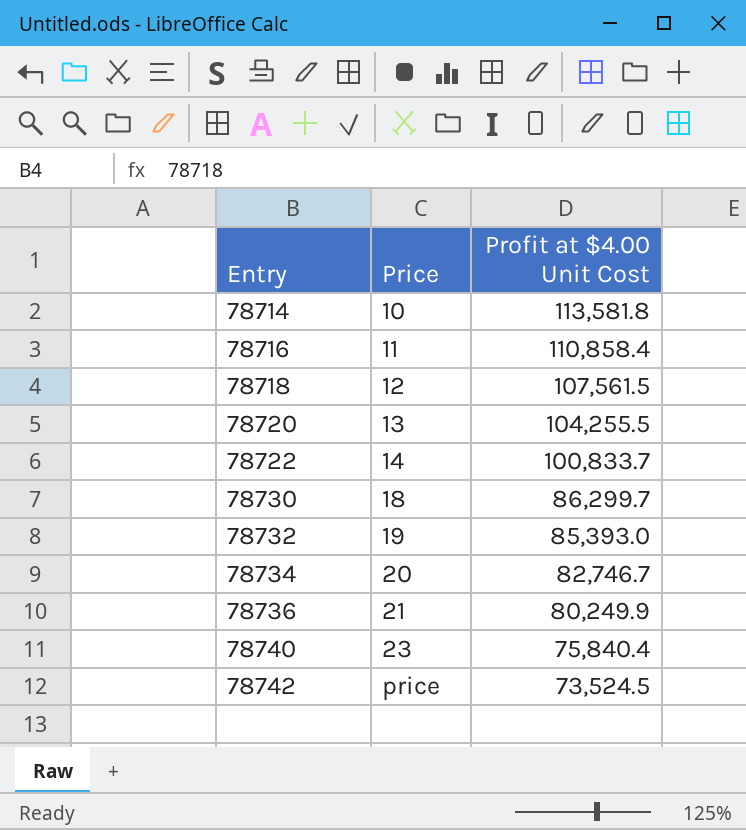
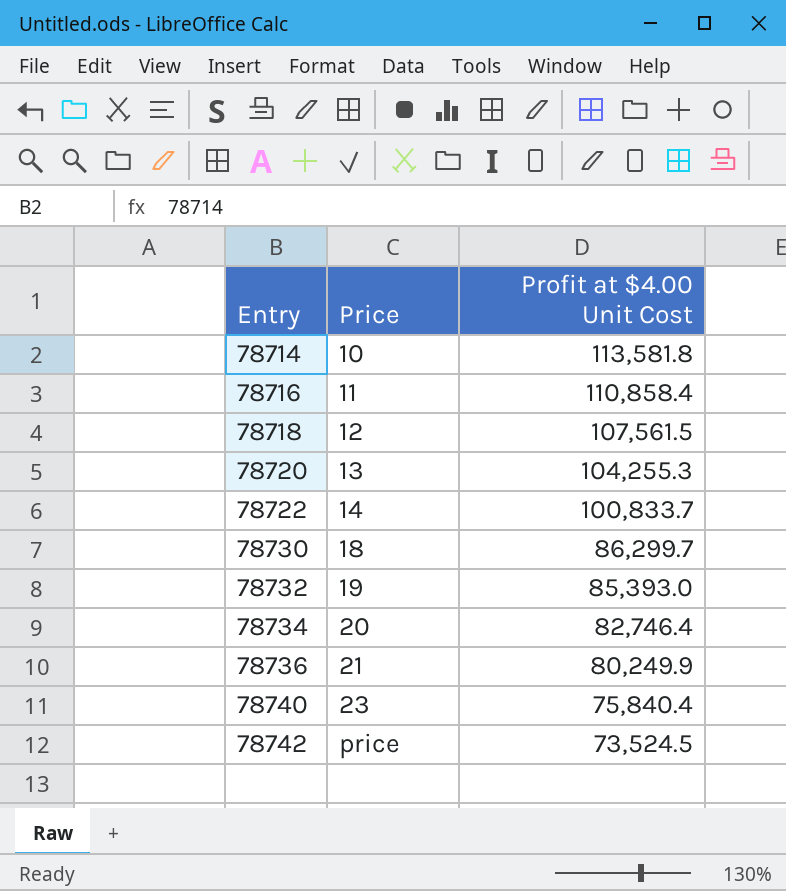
78720 | Profit at $4.00 Unit Cost: 104,255.5 -> 104,255.3
78734 | Profit at $4.00 Unit Cost: 82,746.7 -> 82,746.4

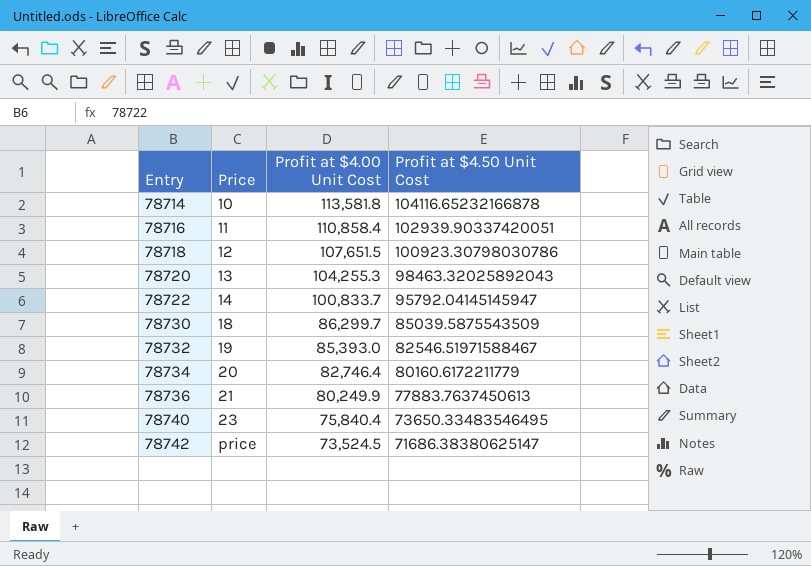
column Profit at $4.50 Unit Cost | position: none -> 4
78718 | Profit at $4.00 Unit Cost: 107,561.5 -> 107,651.5

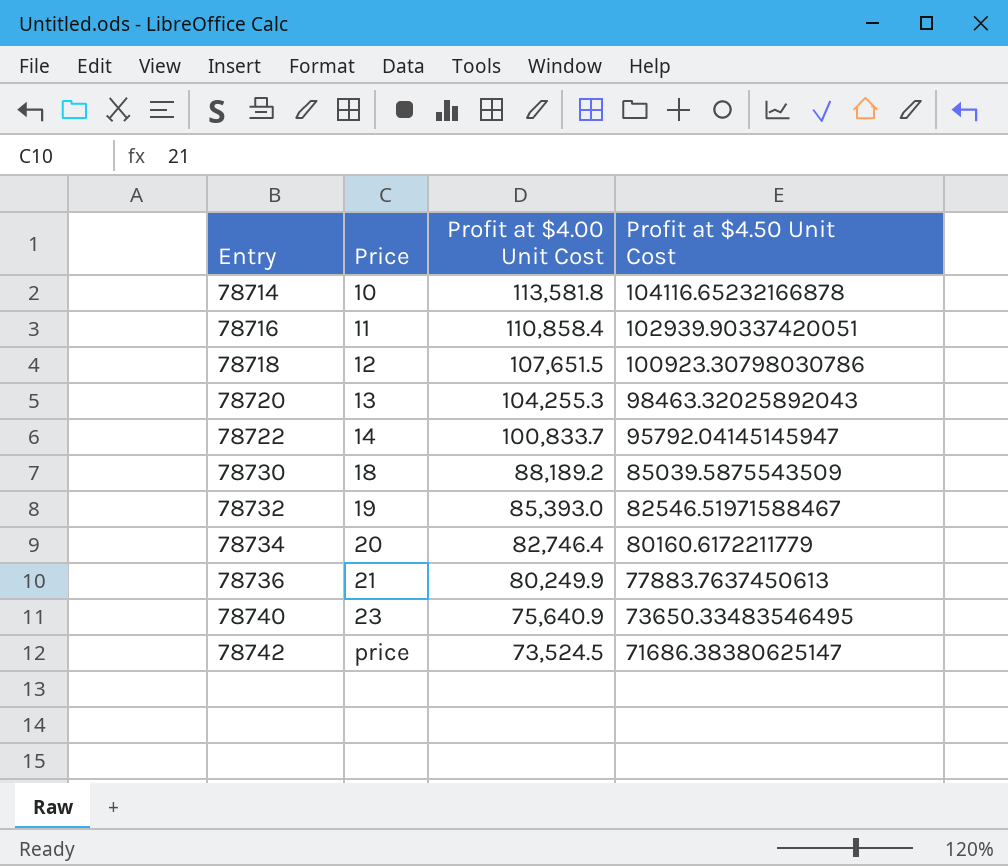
78730 | Profit at $4.00 Unit Cost: 86,299.7 -> 88,189.2
78740 | Profit at $4.00 Unit Cost: 75,840.4 -> 75,640.9

